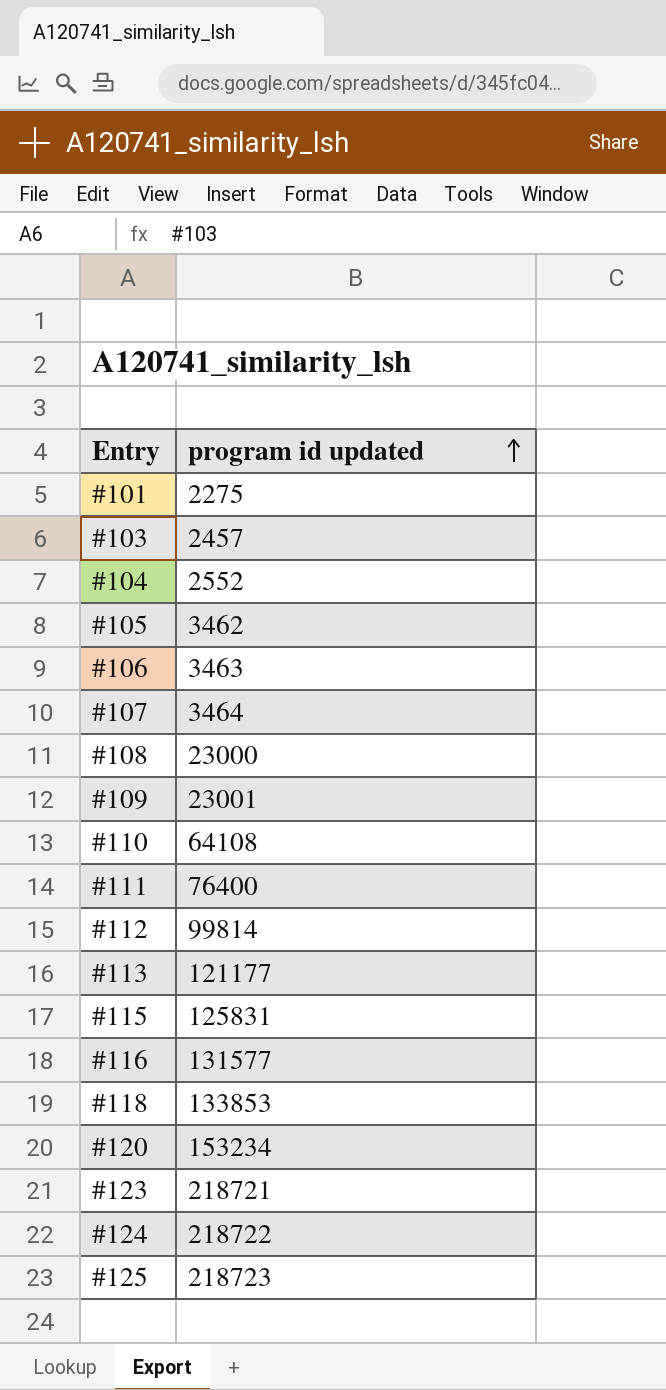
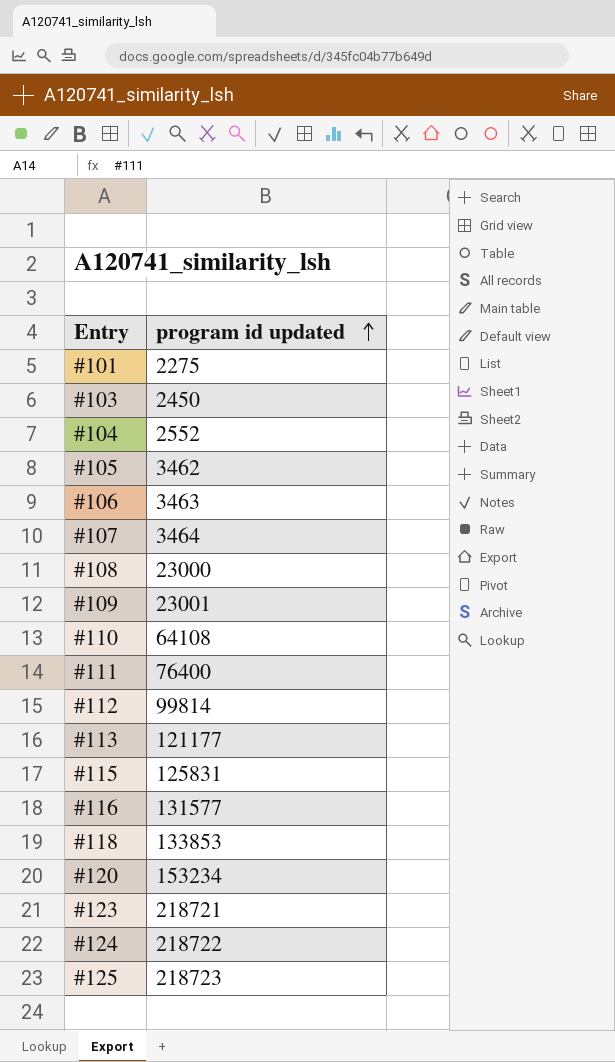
#103 | program id updated: 2457 -> 2450

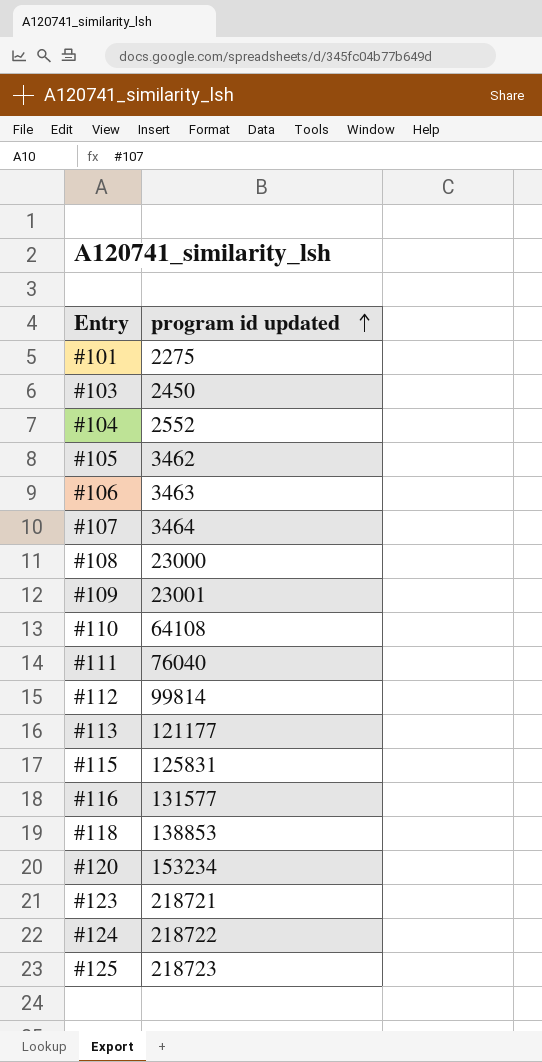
#111 | program id updated: 76400 -> 76040
#118 | program id updated: 133853 -> 138853

